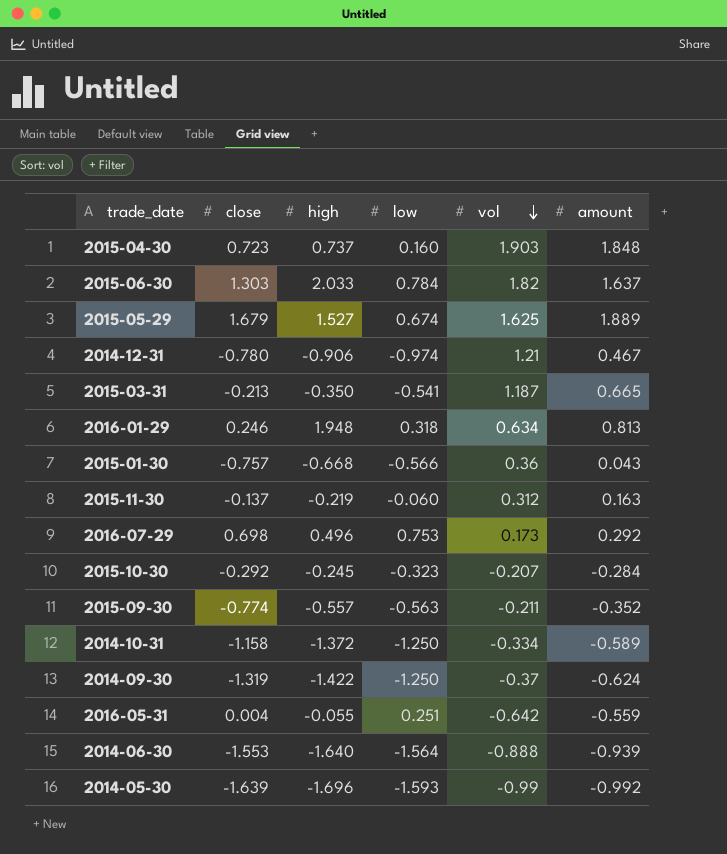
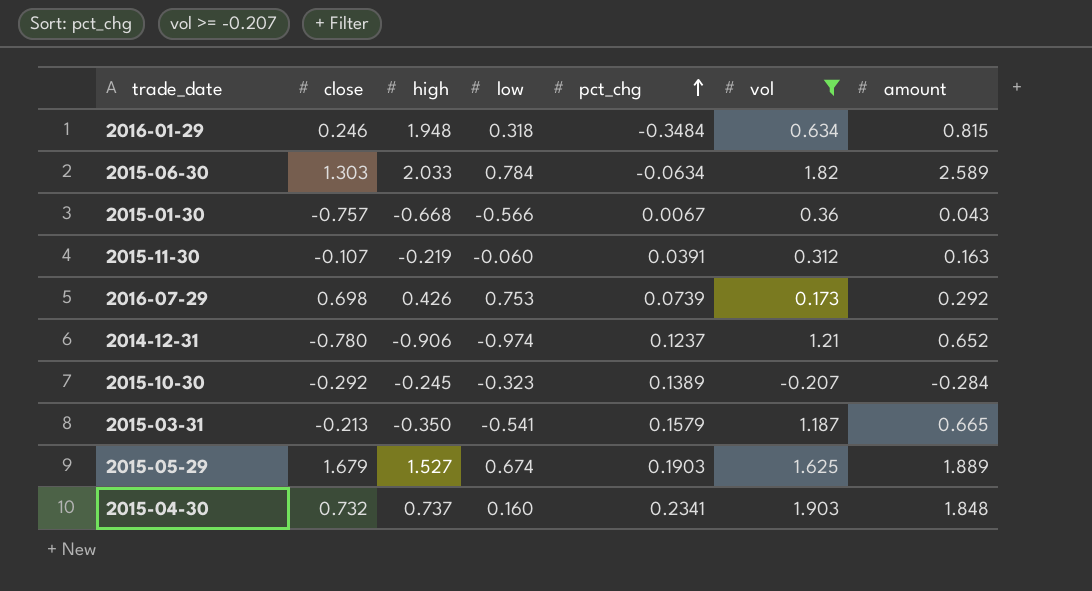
filter: none -> vol >= -0.207
row order: vol descending -> pct_chg ascending
column pct_chg | position: none -> 5
2016-01-29 | amount: 0.813 -> 0.815
2015-06-30 | amount: 1.637 -> 2.589
2015-11-30 | close: -0.137 -> -0.107
2016-07-29 | high: 0.496 -> 0.426
2014-12-31 | amount: 0.467 -> 0.652
2015-04-30 | close: 0.723 -> 0.732

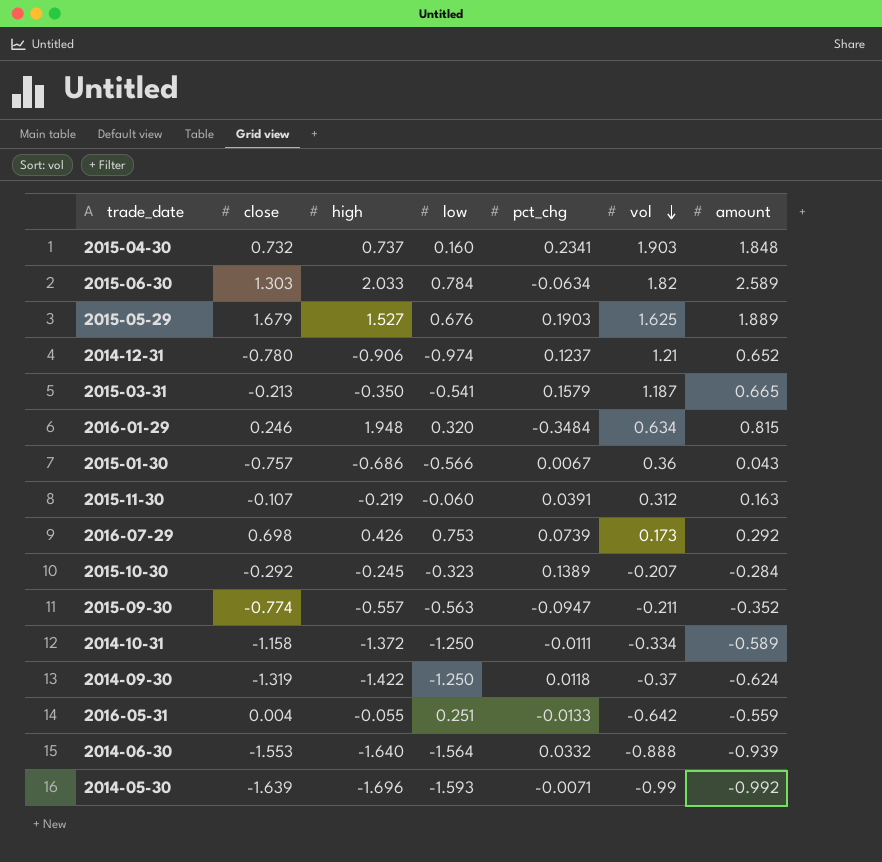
filter: vol >= -0.207 -> none
row order: pct_chg ascending -> vol descending
2015-05-29 | low: 0.674 -> 0.676
2016-01-29 | low: 0.318 -> 0.320
2015-01-30 | high: -0.668 -> -0.686

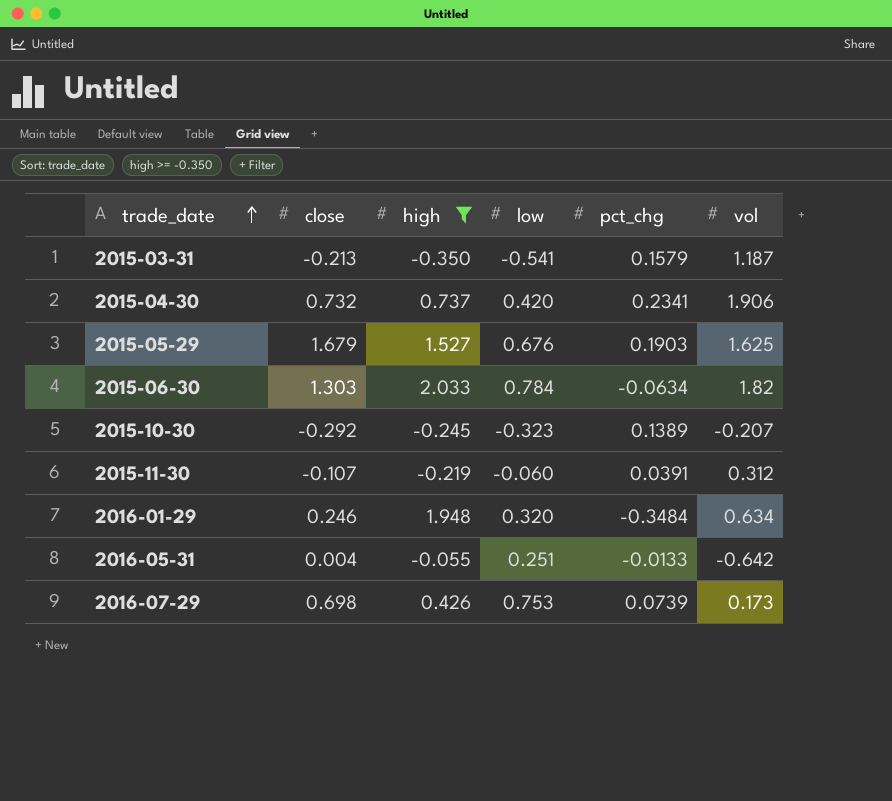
filter: none -> high >= -0.350
row order: vol descending -> trade_date ascending
column amount | position: 7 -> none
2015-04-30 | low: 0.160 -> 0.420
2015-04-30 | vol: 1.903 -> 1.906

